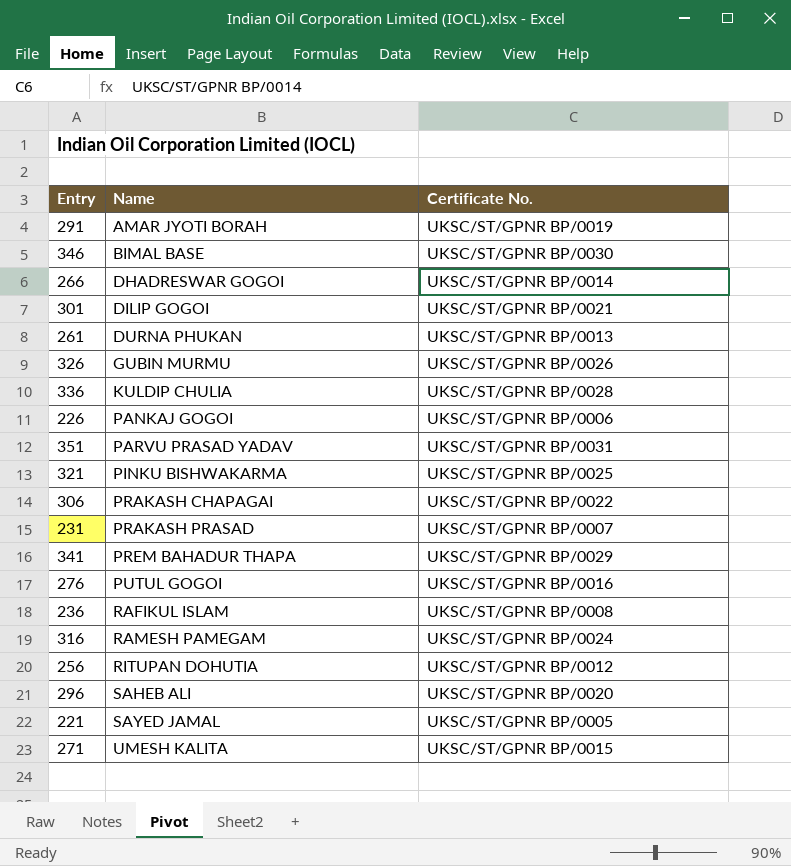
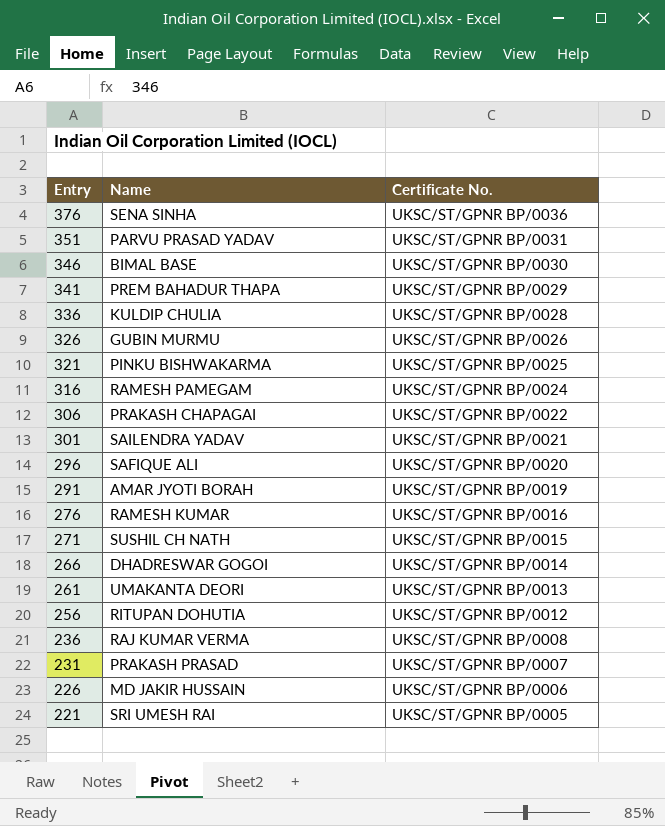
row order: Name ascending -> Entry descending
row 376: none -> SENA SINHA | UKSC/ST/GPNR BP/0036
301 | Name: DILIP GOGOI -> SAILENDRA YADAV
296 | Name: SAHEB ALI -> SAFIQUE ALI
276 | Name: PUTUL GOGOI -> RAMESH KUMAR
271 | Name: UMESH KALITA -> SUSHIL CH NATH
261 | Name: DURNA PHUKAN -> UMAKANTA DEORI
236 | Name: RAFIKUL ISLAM -> RAJ KUMAR VERMA
226 | Name: PANKAJ GOGOI -> MD JAKIR HUSSAIN
221 | Name: SAYED JAMAL -> SRI UMESH RAI

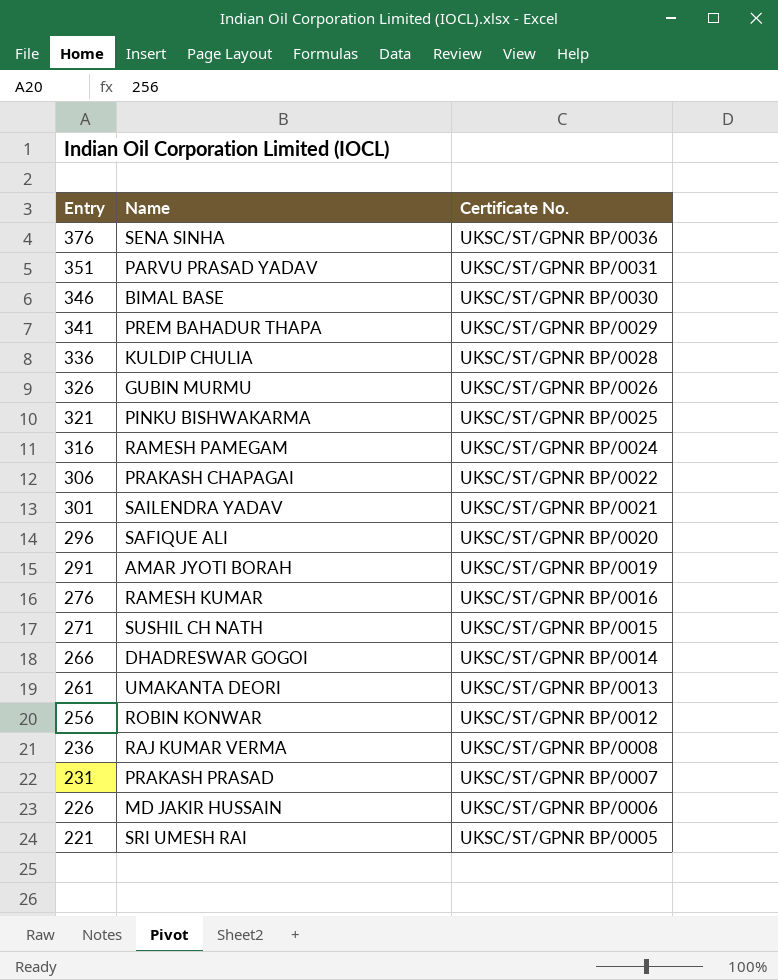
256 | Name: RITUPAN DOHUTIA -> ROBIN KONWAR

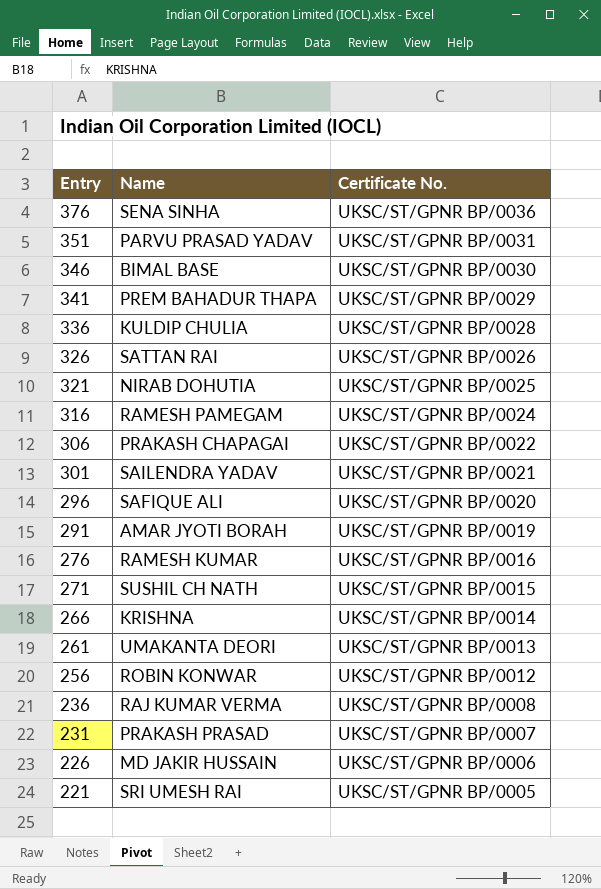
326 | Name: GUBIN MURMU -> SATTAN RAI
321 | Name: PINKU BISHWAKARMA -> NIRAB DOHUTIA
266 | Name: DHADRESWAR GOGOI -> KRISHNA

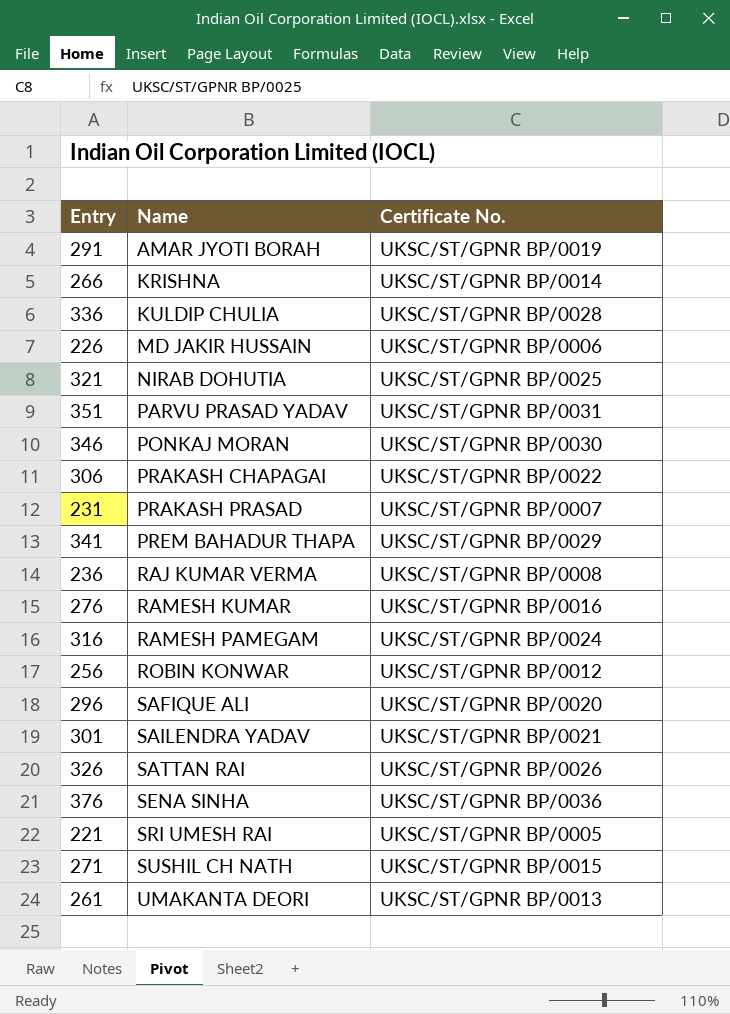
row order: Entry descending -> Name ascending
346 | Name: BIMAL BASE -> PONKAJ MORAN

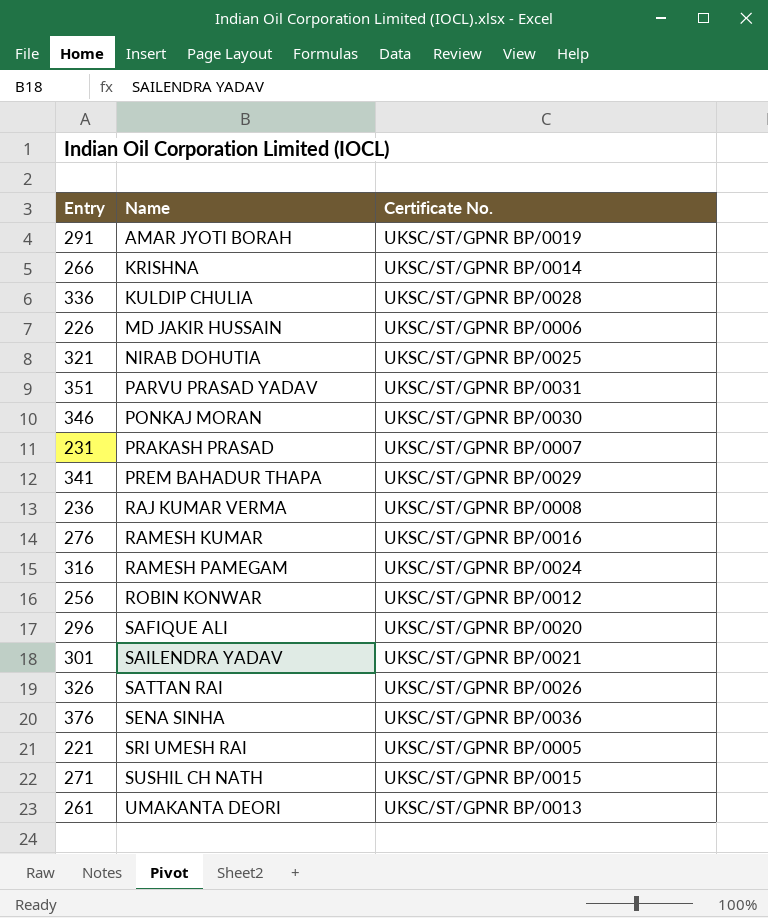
row 306: PRAKASH CHAPAGAI | UKSC/ST/GPNR BP/0022 -> none

